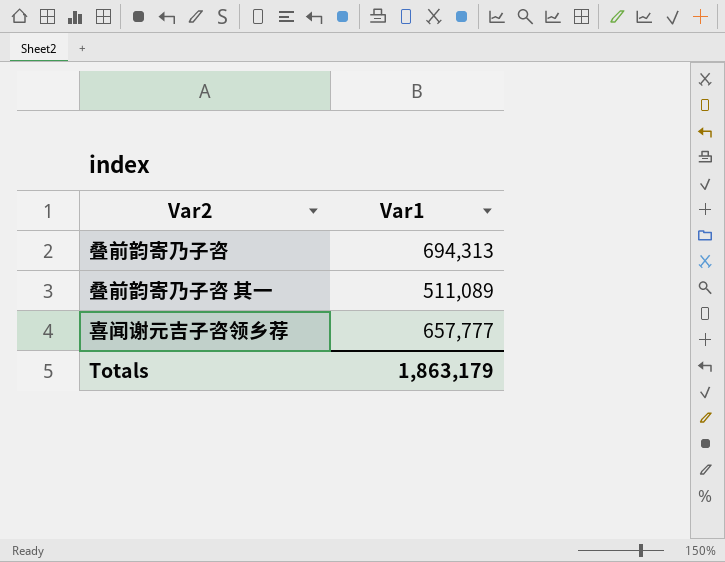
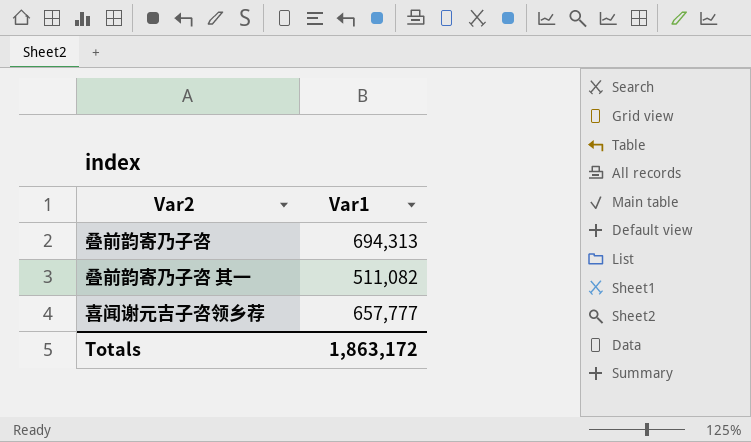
叠前韵寄乃子咨 其一 | Var1: 511,089 -> 511,082
Totals | Var1: 1,863,179 -> 1,863,172

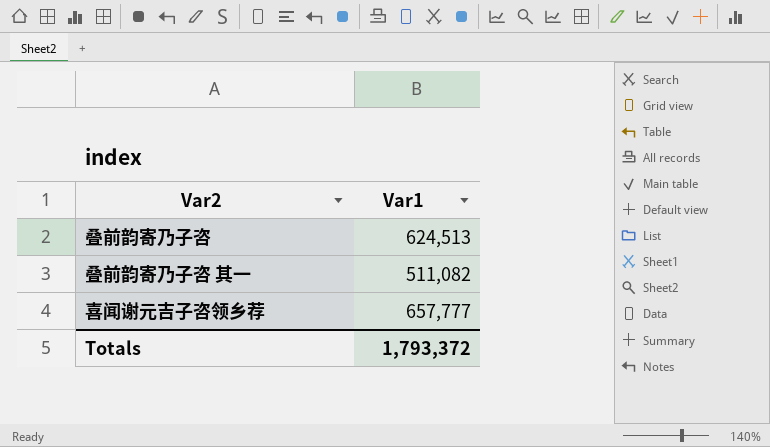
叠前韵寄乃子咨 | Var1: 694,313 -> 624,513
Totals | Var1: 1,863,172 -> 1,793,372

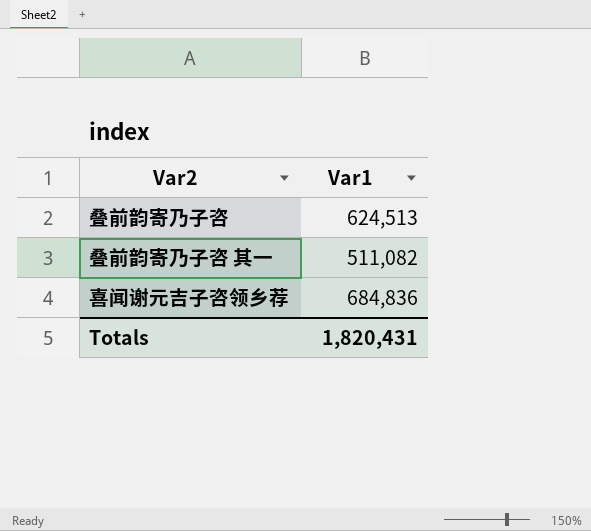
喜闻谢元吉子咨领乡荐 | Var1: 657,777 -> 684,836
Totals | Var1: 1,793,372 -> 1,820,431

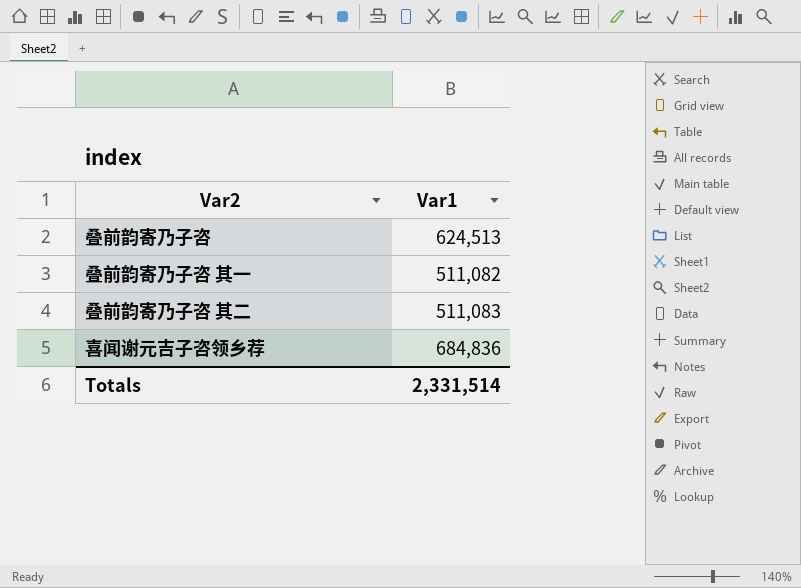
row 叠前韵寄乃子咨 其二: none -> 511,083
Totals | Var1: 1,820,431 -> 2,331,514

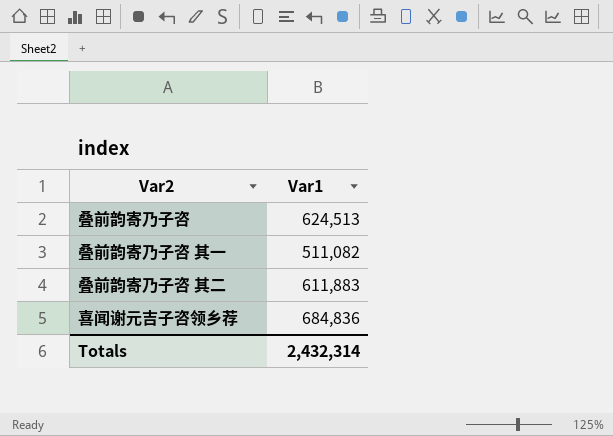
叠前韵寄乃子咨 其二 | Var1: 511,083 -> 611,883
Totals | Var1: 2,331,514 -> 2,432,314

